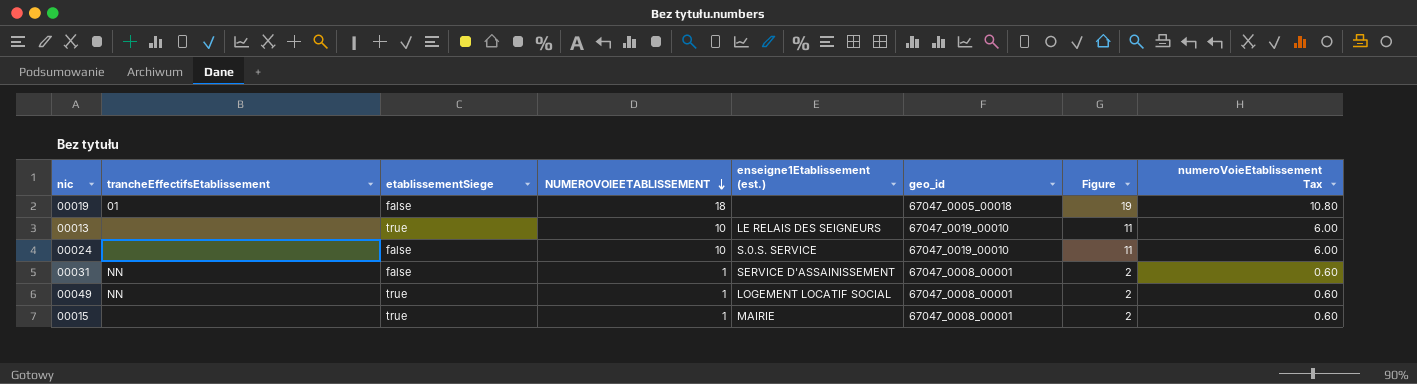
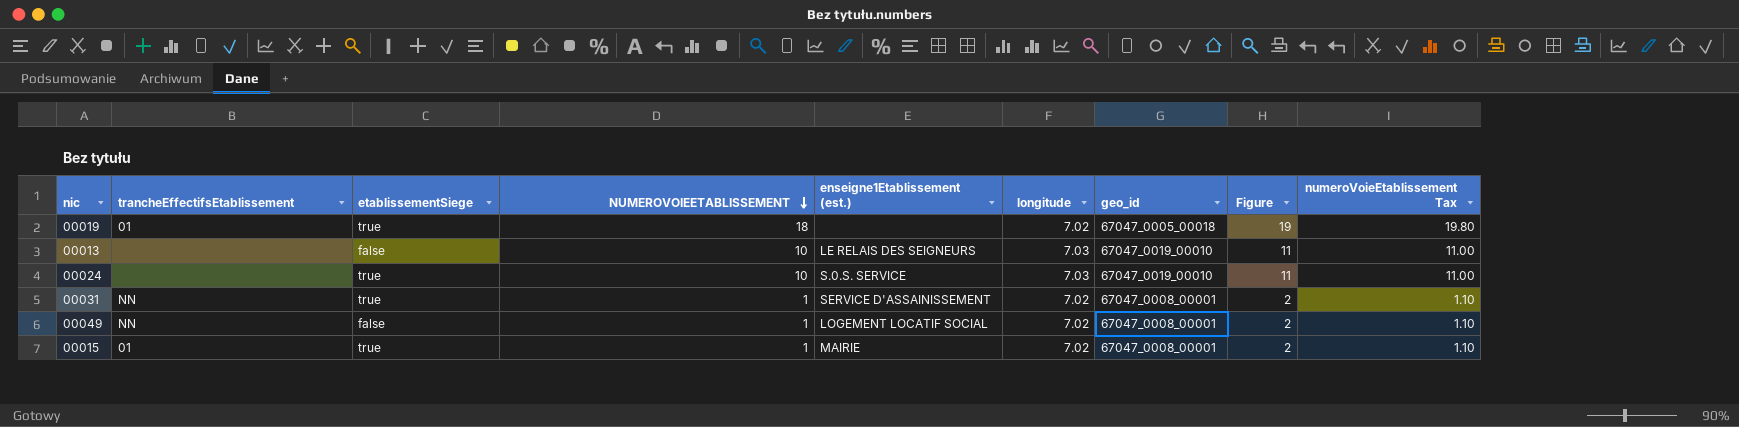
column longitude | position: none -> 6
column numeroVoieEtablissement Tax | formula: [NUMEROVOIEETABLISSEMENT] * 0.6 -> [NUMEROVOIEETABLISSEMENT] * 1.1
00019 | etablissementSiege: false -> true
00013 | etablissementSiege: true -> false
00024 | etablissementSiege: false -> true
00031 | etablissementSiege: false -> true
00049 | etablissementSiege: true -> false
00015 | trancheEffectifsEtablissement: none -> 01

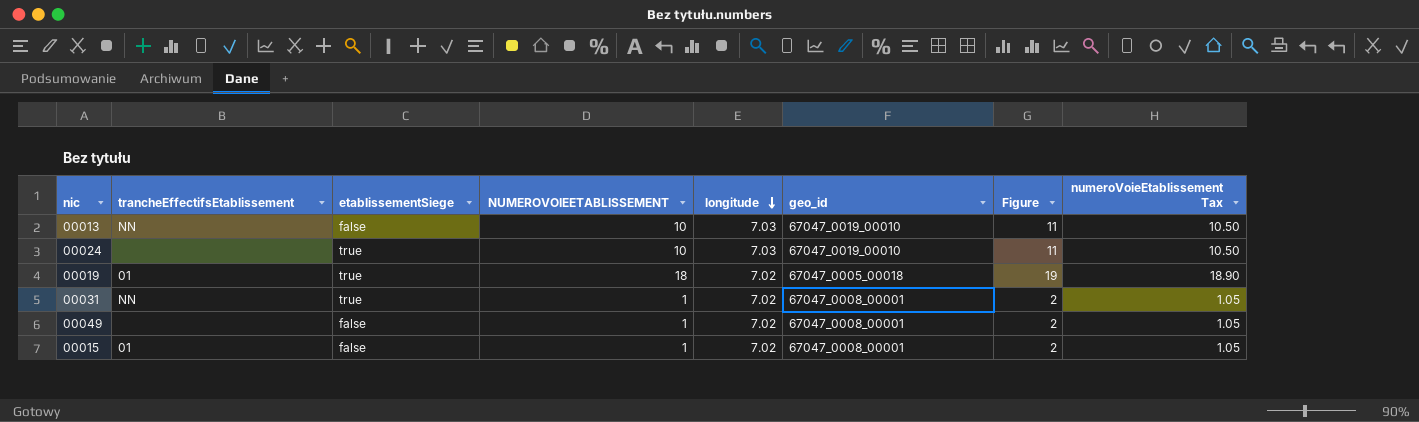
row order: NUMEROVOIEETABLISSEMENT descending -> longitude descending
column enseigne1Etablissement (est.) | position: 5 -> none
column numeroVoieEtablissement Tax | formula: [NUMEROVOIEETABLISSEMENT] * 1.1 -> [NUMEROVOIEETABLISSEMENT] * 1.05
00013 | trancheEffectifsEtablissement: none -> NN
00049 | trancheEffectifsEtablissement: NN -> none
00015 | etablissementSiege: true -> false

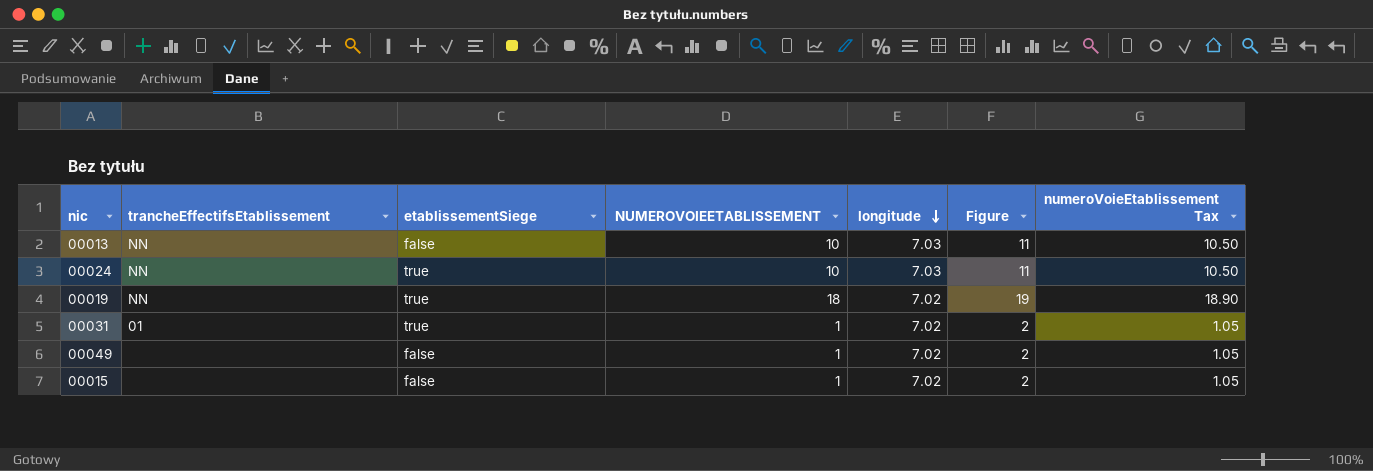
column geo_id | position: 6 -> none
00024 | trancheEffectifsEtablissement: none -> NN
00019 | trancheEffectifsEtablissement: 01 -> NN
00031 | trancheEffectifsEtablissement: NN -> 01
00015 | trancheEffectifsEtablissement: 01 -> none

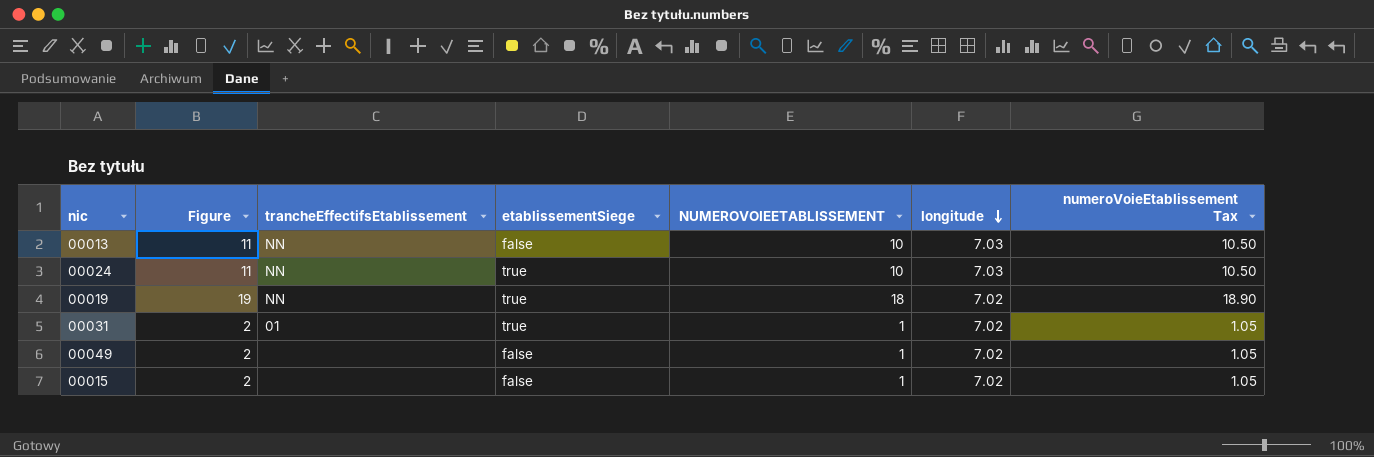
column Figure | position: 6 -> 2

